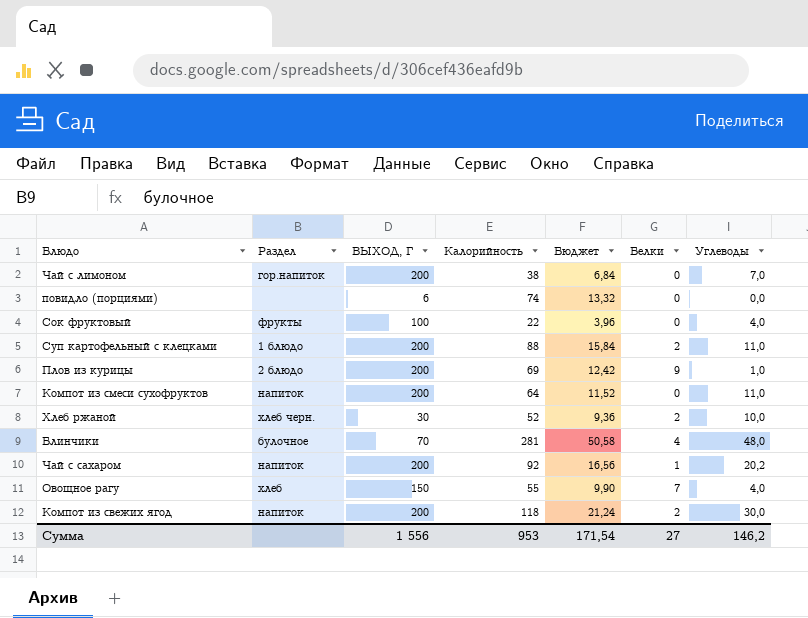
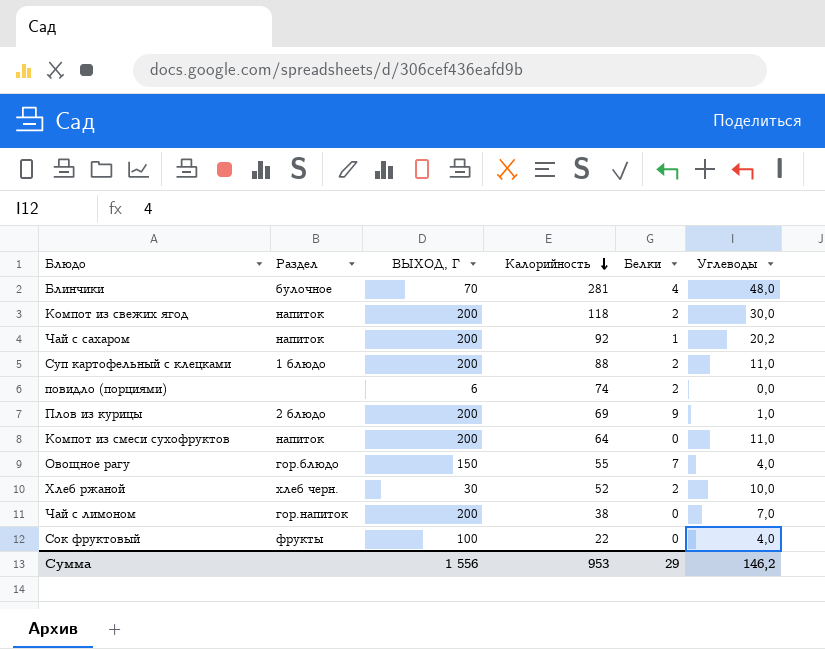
row order: none -> Калорийность descending
column Бюджет | formula: [Калорийность] * 0,18 -> none
повидло (порциями) | Белки: 0 -> 2
Овощное рагу | Раздел: хлеб -> гор.блюдо
Сумма | Белки: 27 -> 29

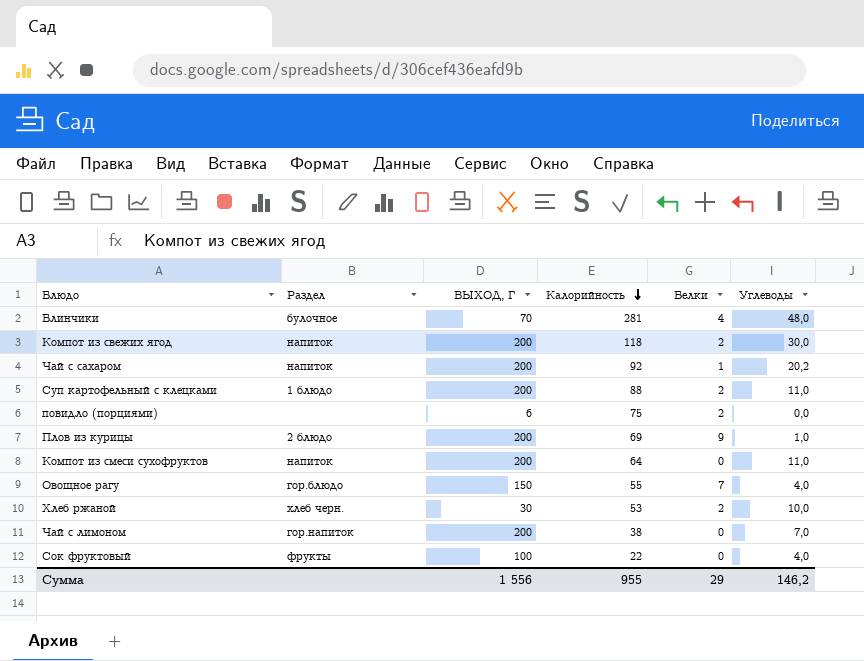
повидло (порциями) | Калорийность: 74 -> 75
Хлеб ржаной | Калорийность: 52 -> 53
Сумма | Калорийность: 953 -> 955

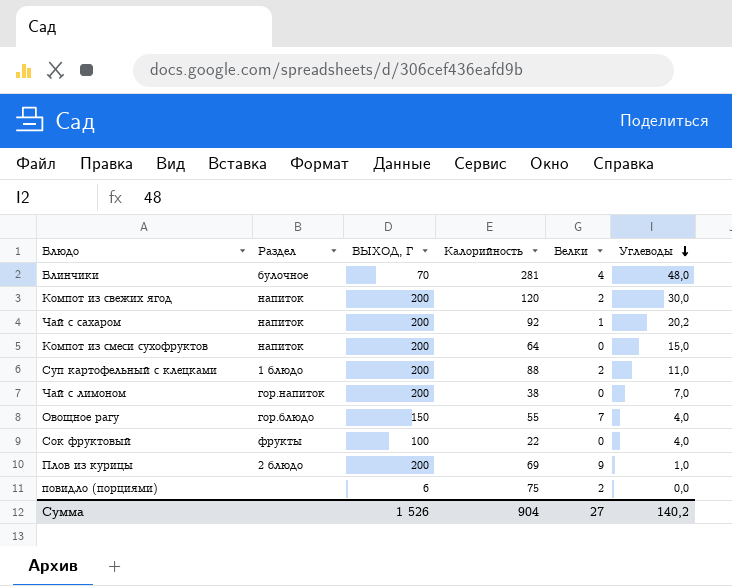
row order: Калорийность descending -> Углеводы descending
row Хлеб ржаной: хлеб черн. | 30 | 53 | 2 | 10,0 -> none
Компот из свежих ягод | Калорийность: 118 -> 120
Компот из смеси сухофруктов | Углеводы: 11,0 -> 15,0
Сумма | ВЫХОД, Г: 1 556 -> 1 526
Сумма | Калорийность: 955 -> 904
Сумма | Белки: 29 -> 27
Сумма | Углеводы: 146,2 -> 140,2

